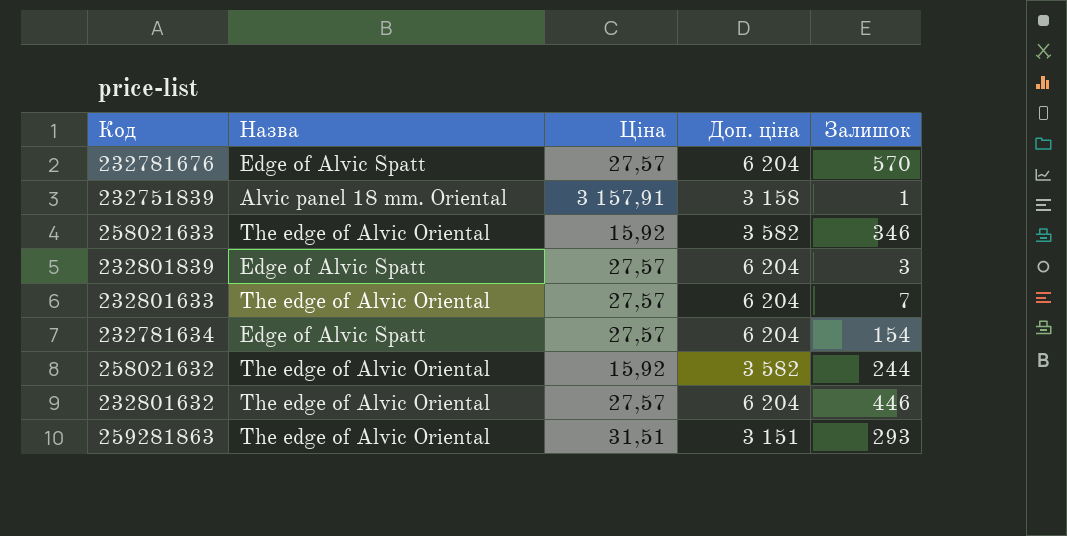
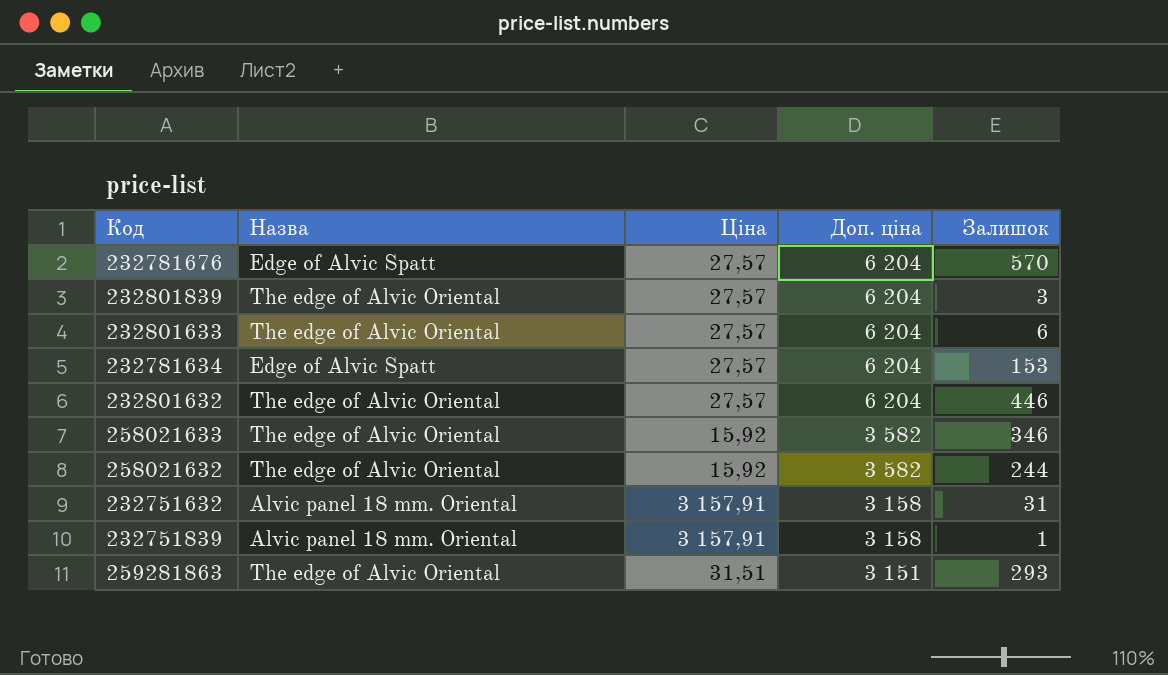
row order: none -> Доп. ціна descending
232801839 | Назва: Edge of Alvic Spatt -> The edge of Alvic Oriental
232801633 | Залишок: 7 -> 6
232781634 | Залишок: 154 -> 153
row 232751632: none -> Alvic panel 18 mm. Oriental | 3 157,91 | 3 158 | 31

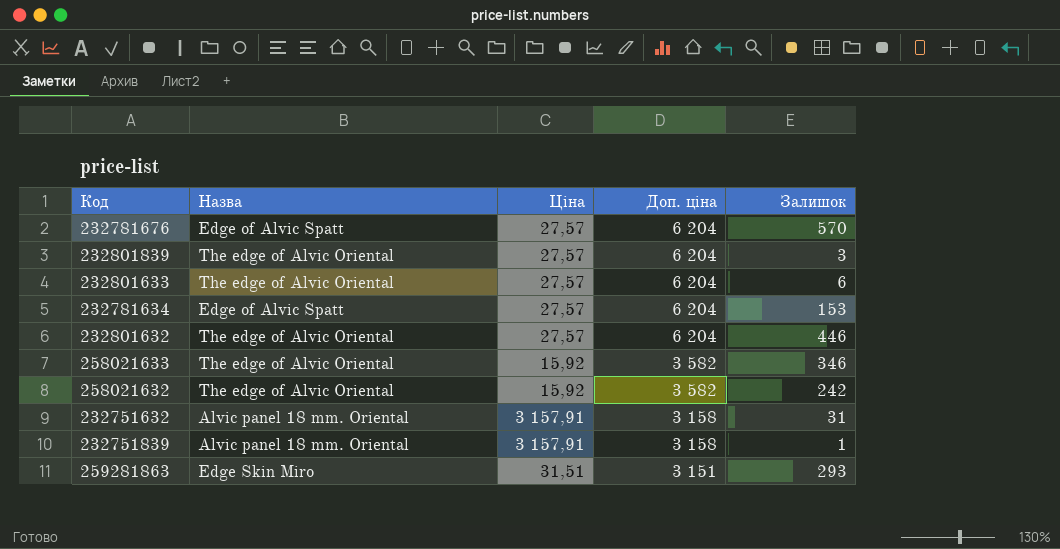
258021632 | Залишок: 244 -> 242
259281863 | Назва: The edge of Alvic Oriental -> Edge Skin Miro

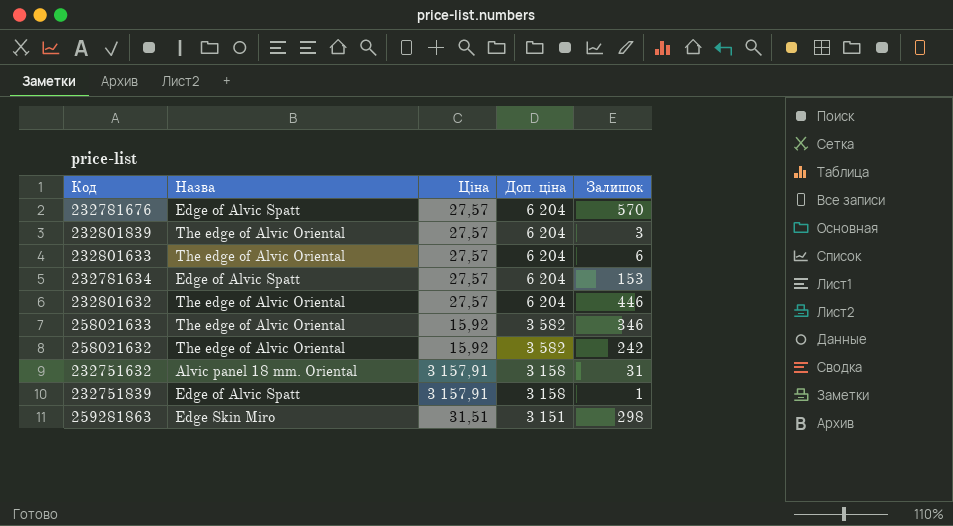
232751839 | Назва: Alvic panel 18 mm. Oriental -> Edge of Alvic Spatt
259281863 | Залишок: 293 -> 298

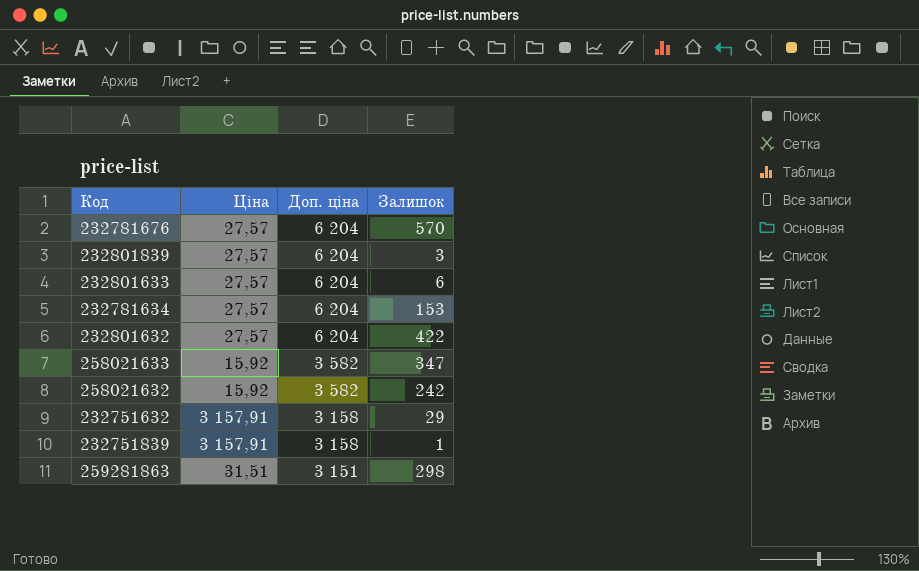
column Назва | position: 2 -> none
232801632 | Залишок: 446 -> 422
258021633 | Залишок: 346 -> 347
232751632 | Залишок: 31 -> 29

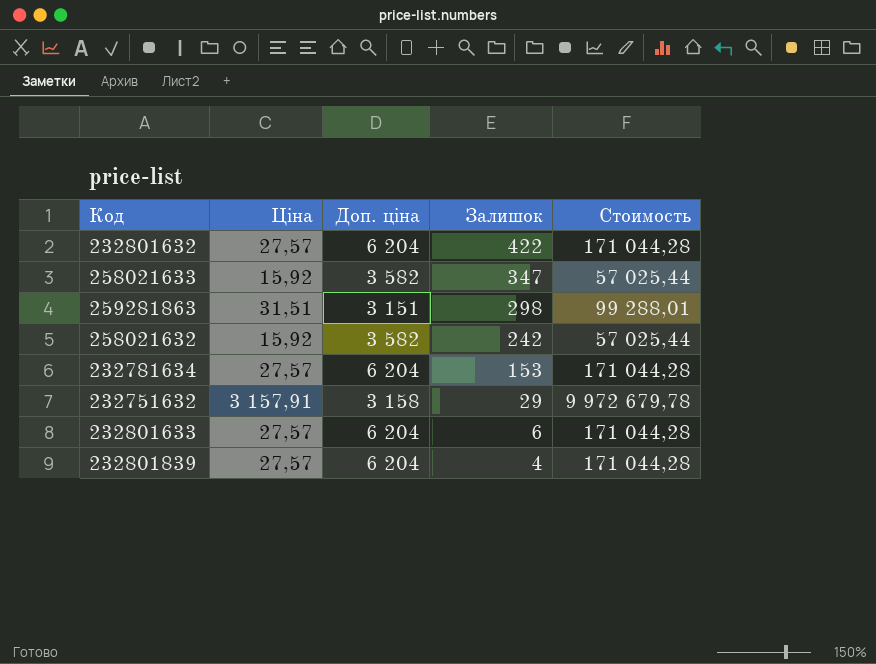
row order: Доп. ціна descending -> Залишок descending
column Стоимость | formula: none -> [Ціна] * [Доп. ціна]
row 232781676: 27,57 | 6 204 | 570 -> none
row 232751839: 3 157,91 | 3 158 | 1 -> none
232801839 | Залишок: 3 -> 4

